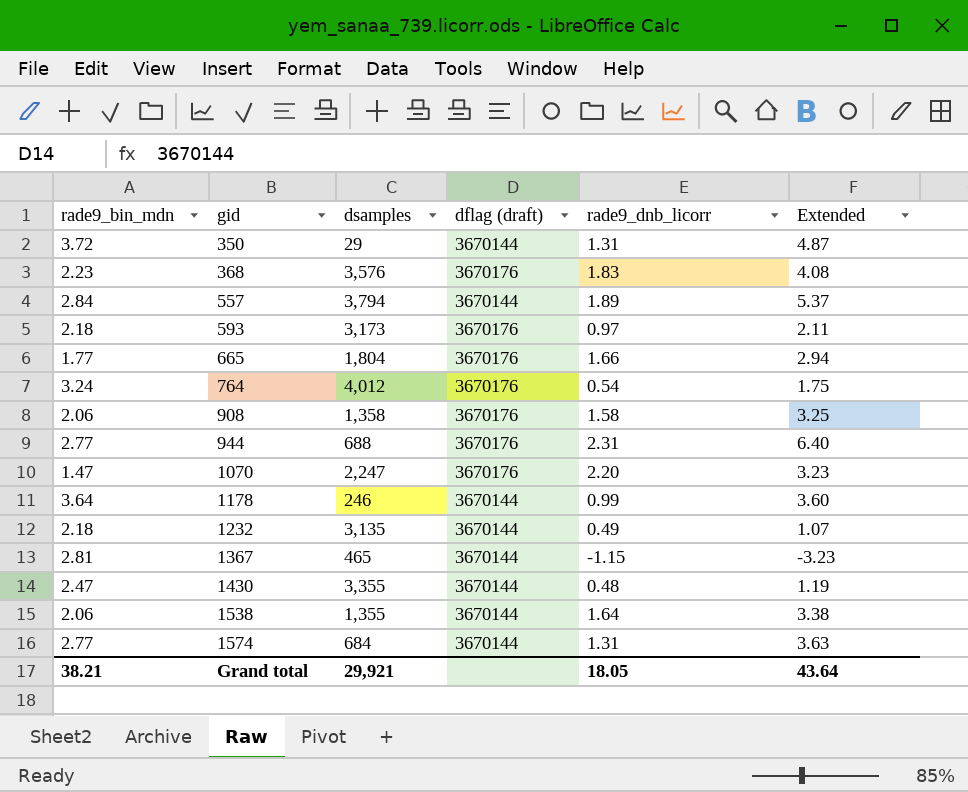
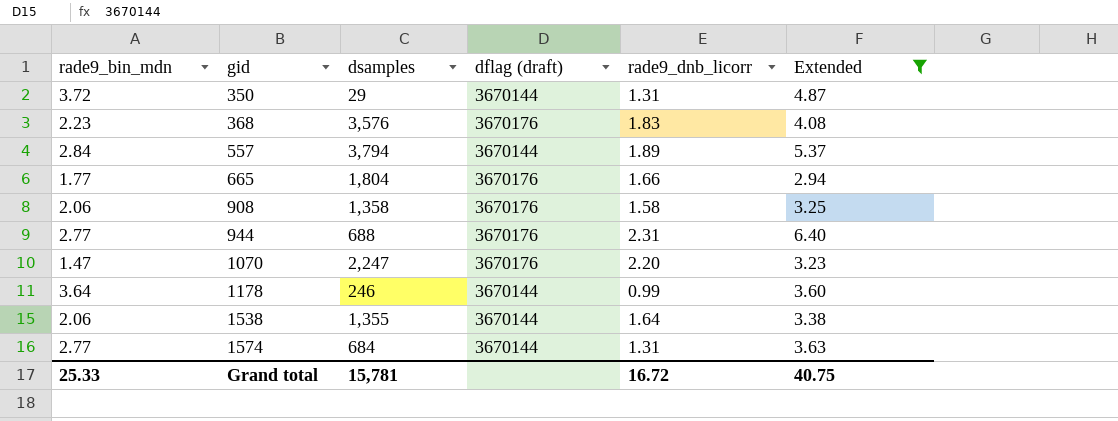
filter: none -> Extended >= 2.94
Grand total | rade9_bin_mdn: 38.21 -> 25.33
Grand total | dsamples: 29,921 -> 15,781
Grand total | rade9_dnb_licorr: 18.05 -> 16.72
Grand total | Extended: 43.64 -> 40.75

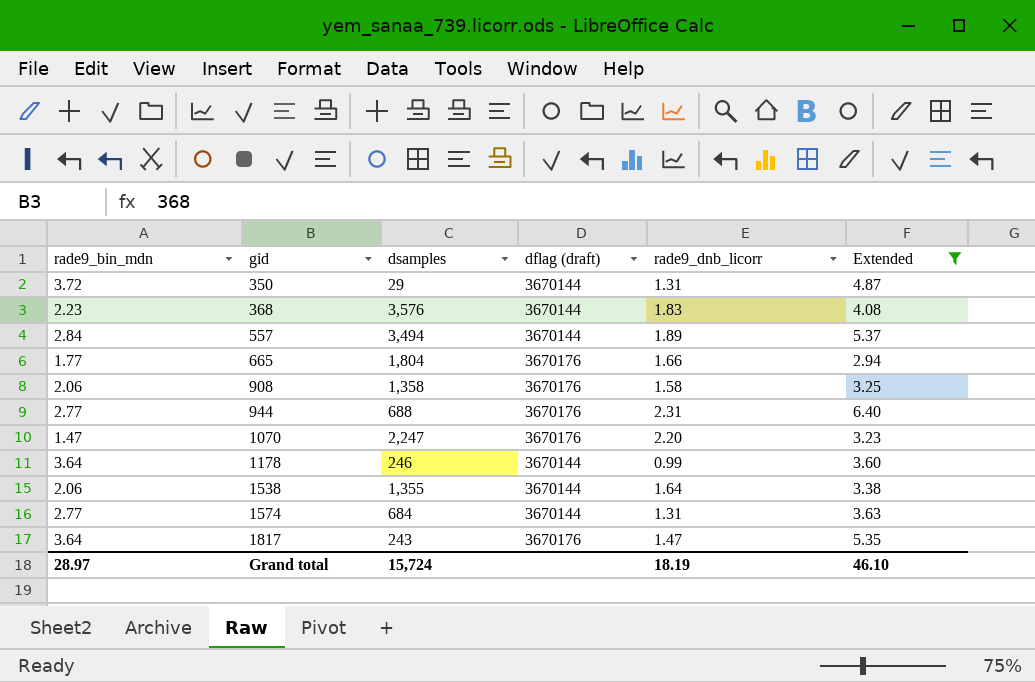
368 | dflag (draft): 3670176 -> 3670144
557 | dsamples: 3,794 -> 3,494
row 1817: none -> 3.64 | 243 | 3670176 | 1.47 | 5.35
Grand total | rade9_bin_mdn: 25.33 -> 28.97
Grand total | dsamples: 15,781 -> 15,724
Grand total | rade9_dnb_licorr: 16.72 -> 18.19
Grand total | Extended: 40.75 -> 46.10

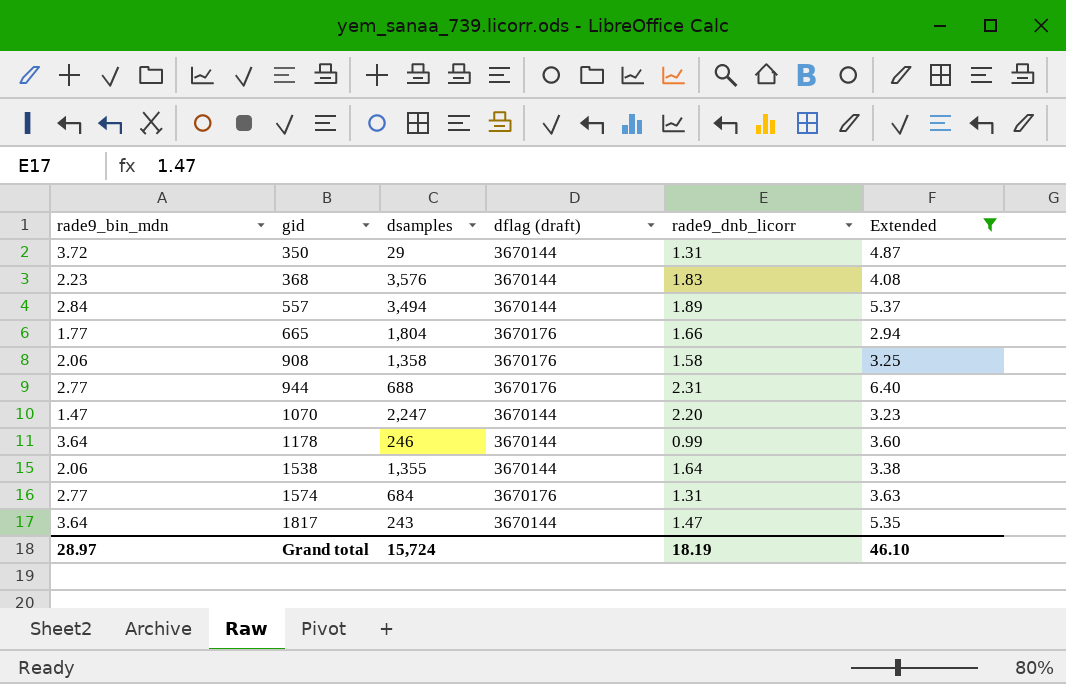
1070 | dflag (draft): 3670176 -> 3670144
1574 | dflag (draft): 3670144 -> 3670176
1817 | dflag (draft): 3670176 -> 3670144

